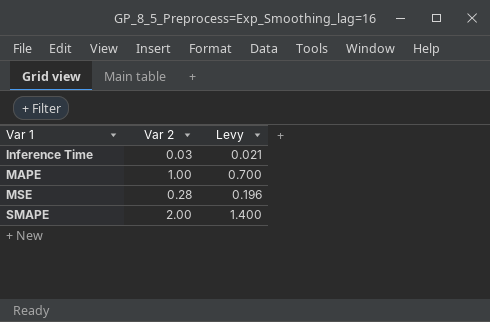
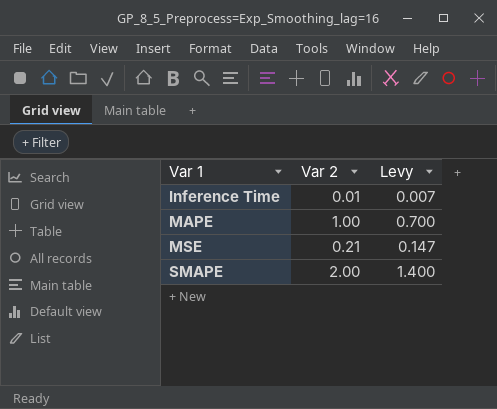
Inference Time | Var 2: 0.03 -> 0.01
Inference Time | Levy: 0.021 -> 0.007
MSE | Var 2: 0.28 -> 0.21
MSE | Levy: 0.196 -> 0.147

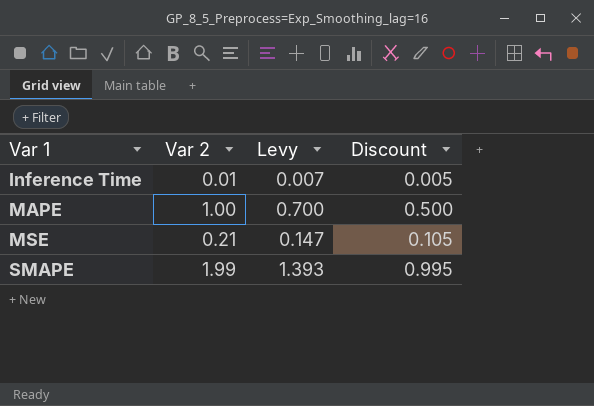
column Discount | formula: none -> [Var 2] * 0.5
SMAPE | Var 2: 2.00 -> 1.99
SMAPE | Levy: 1.400 -> 1.393

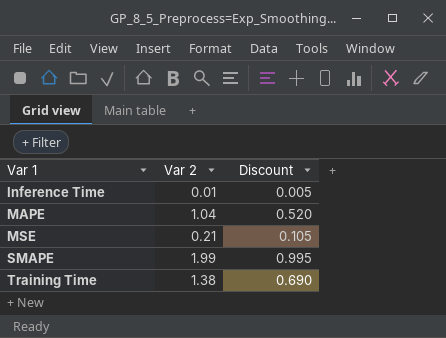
column Levy | formula: [Var 2] * 0.7 -> none
MAPE | Var 2: 1.00 -> 1.04
MAPE | Discount: 0.500 -> 0.520
row Training Time: none -> 1.38 | 0.690

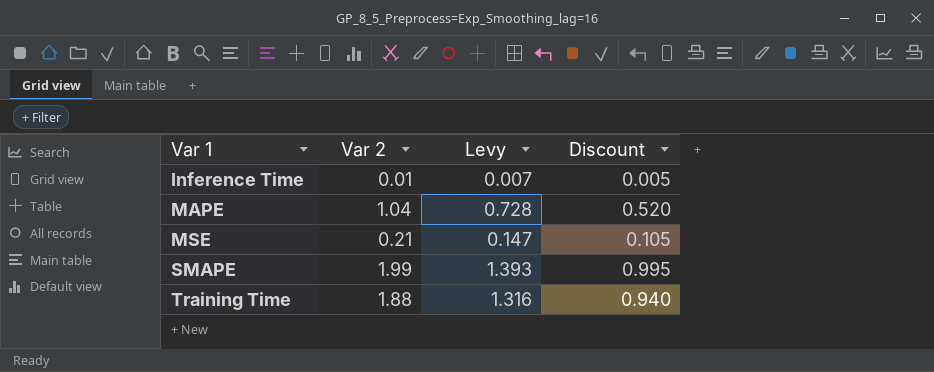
column Levy | formula: none -> [Var 2] * 0.7
Training Time | Var 2: 1.38 -> 1.88
Training Time | Discount: 0.690 -> 0.940

